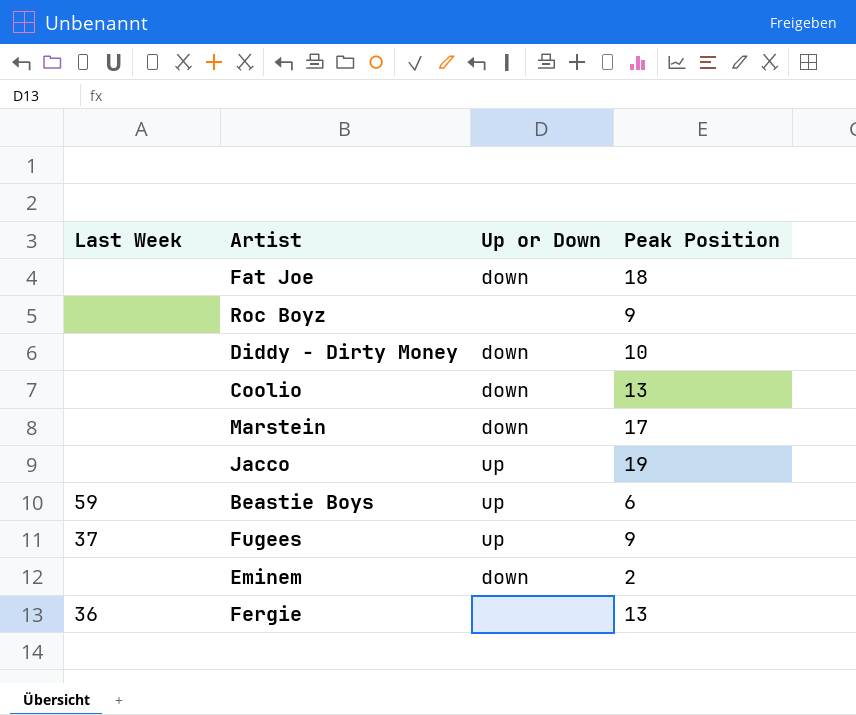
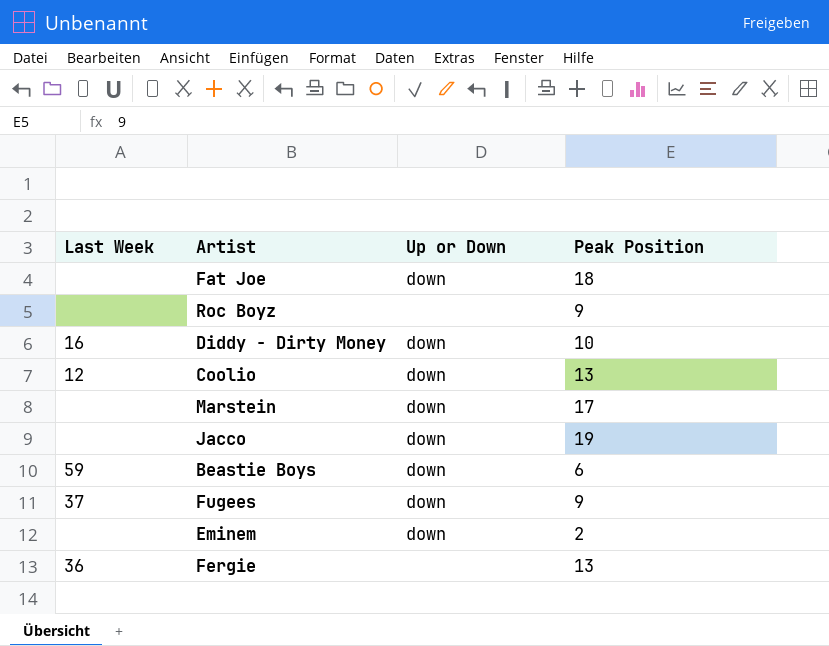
Diddy - Dirty Money | Last Week: none -> 16
Coolio | Last Week: none -> 12
Jacco | Up or Down: up -> down
Beastie Boys | Up or Down: up -> down
Fugees | Up or Down: up -> down

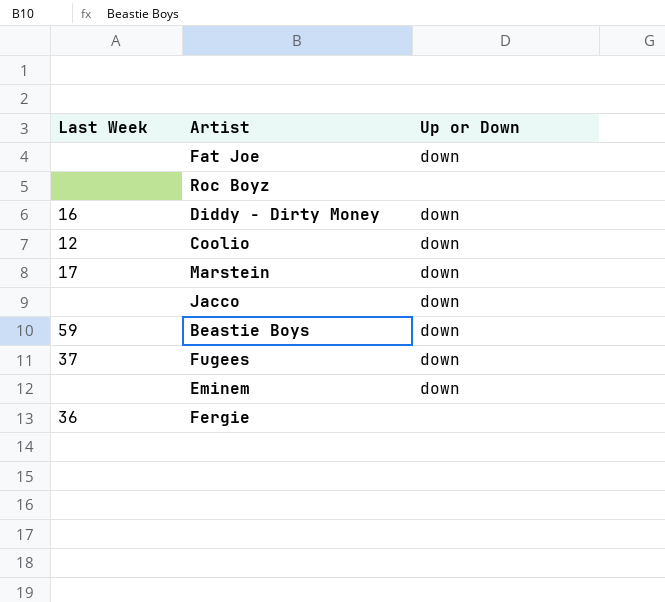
column Peak Position | position: 4 -> none
Marstein | Last Week: none -> 17

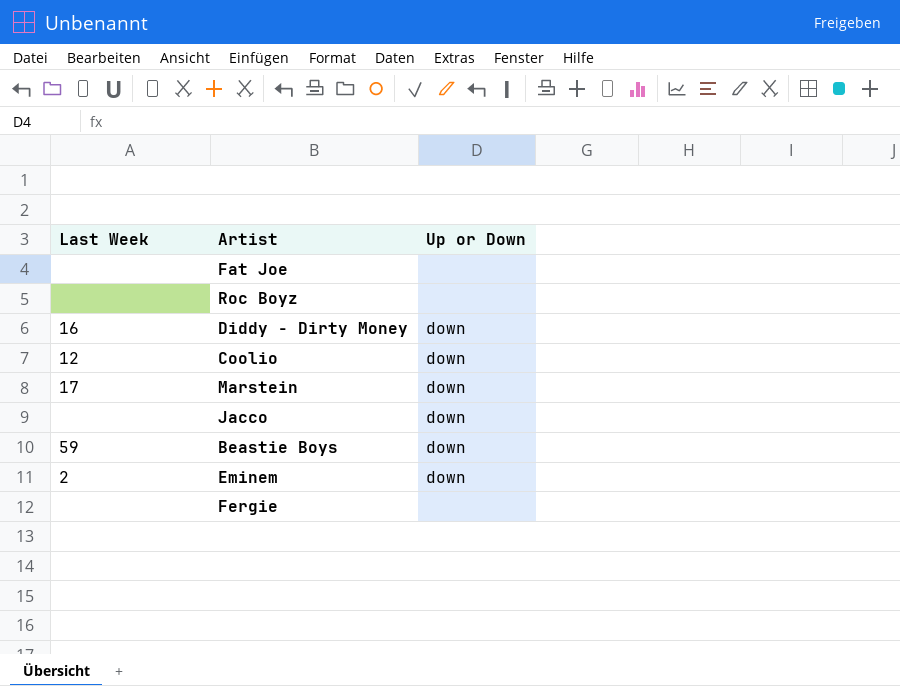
row Fugees: 37 | down -> none
Fat Joe | Up or Down: down -> none
Eminem | Last Week: none -> 2
Fergie | Last Week: 36 -> none

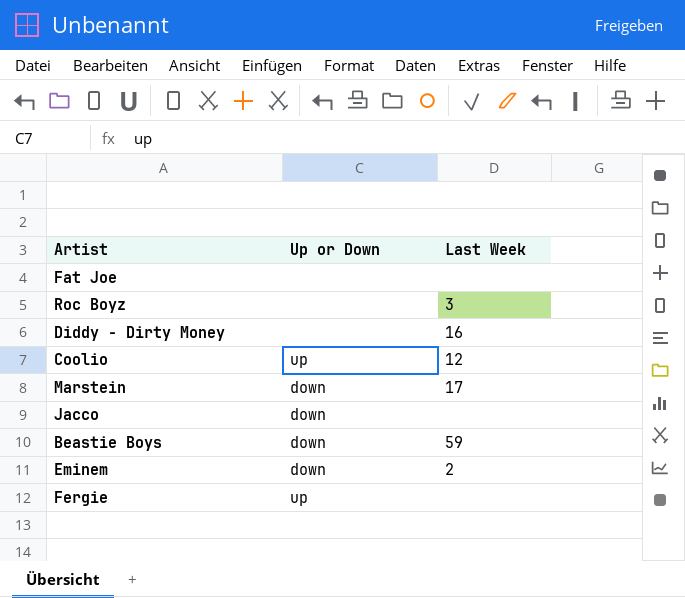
column Last Week | position: 1 -> 3
Roc Boyz | Last Week: none -> 3
Diddy - Dirty Money | Up or Down: down -> none
Coolio | Up or Down: down -> up
Fergie | Up or Down: none -> up

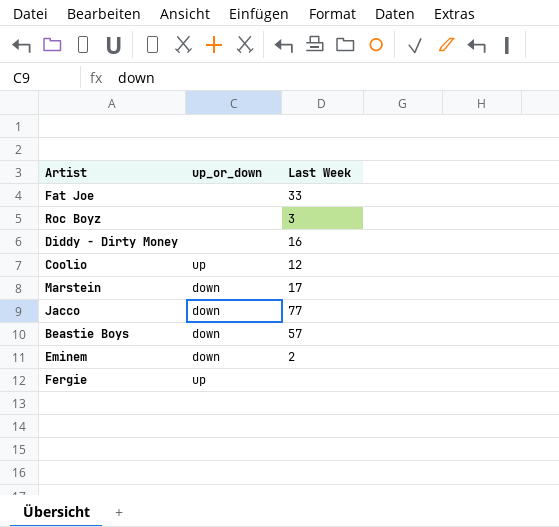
column name: Up or Down -> up_or_down
Fat Joe | Last Week: none -> 33
Jacco | Last Week: none -> 77
Beastie Boys | Last Week: 59 -> 57

